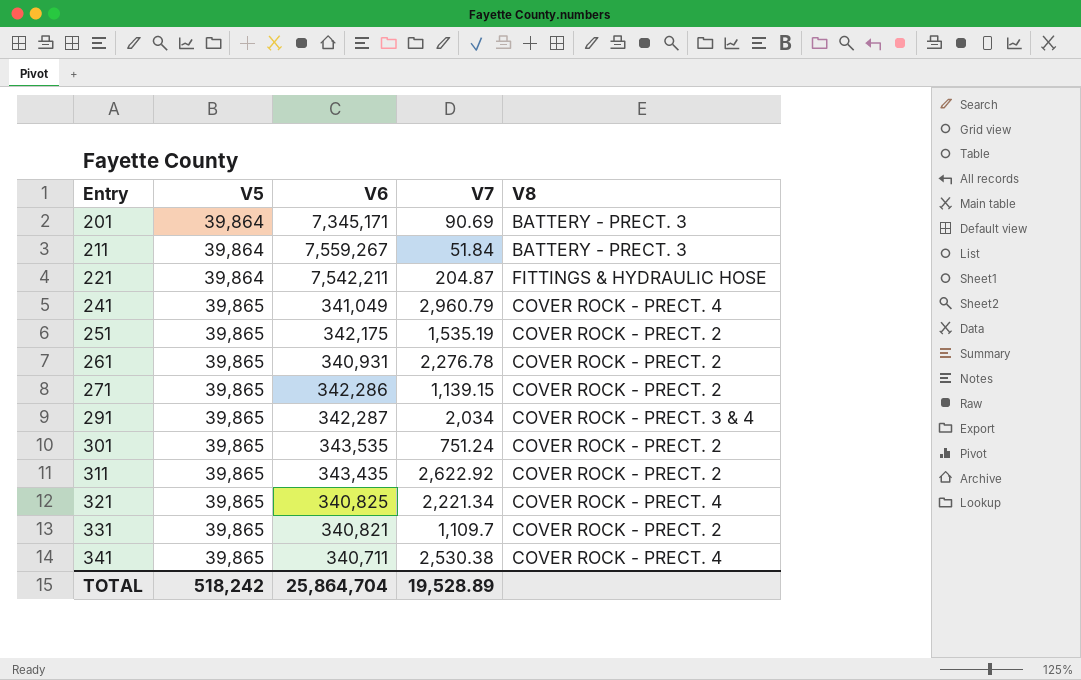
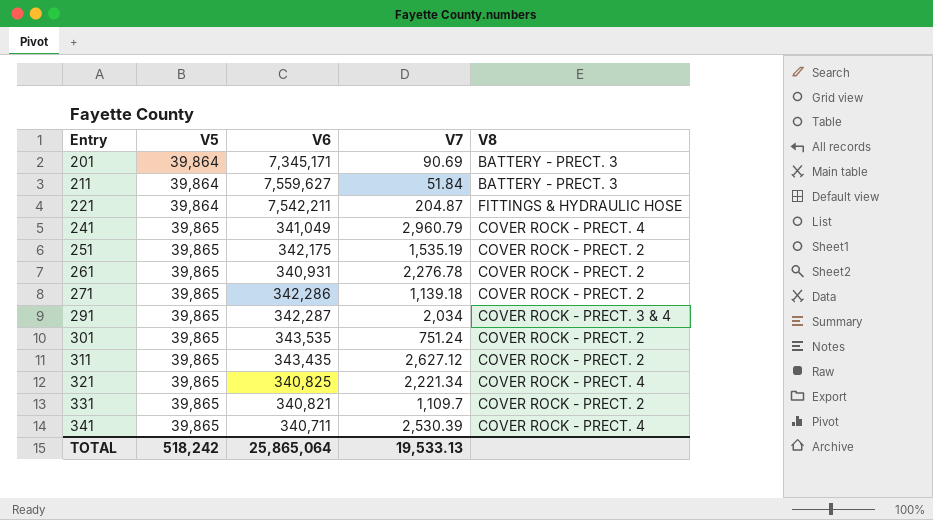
211 | V6: 7,559,267 -> 7,559,627
271 | V7: 1,139.15 -> 1,139.18
311 | V7: 2,622.92 -> 2,627.12
341 | V7: 2,530.38 -> 2,530.39
TOTAL | V6: 25,864,704 -> 25,865,064
TOTAL | V7: 19,528.89 -> 19,533.13

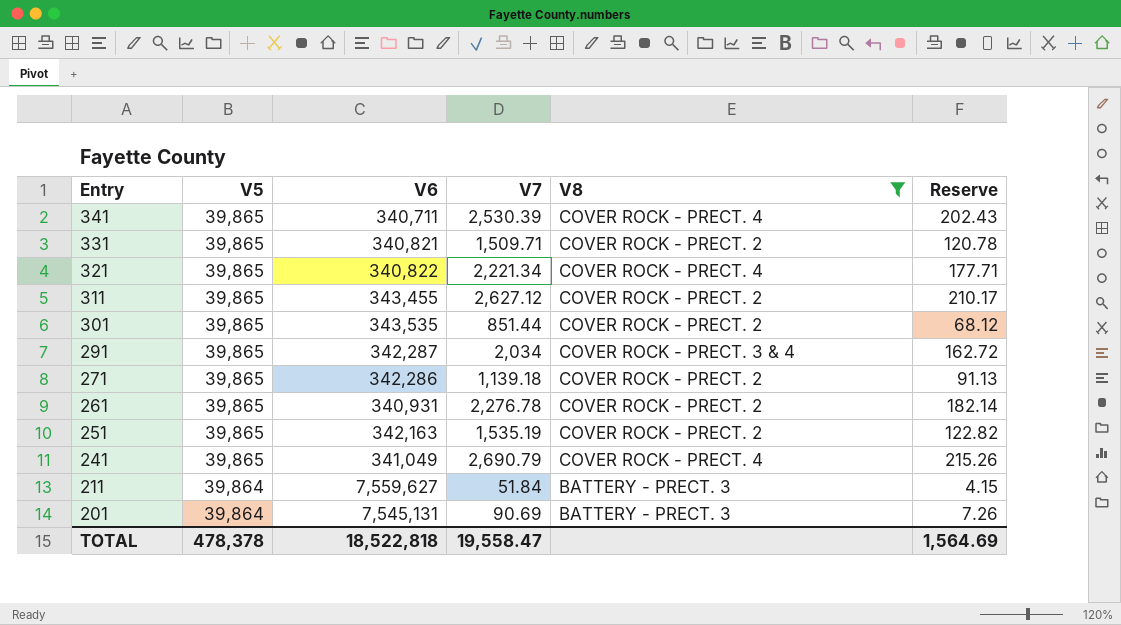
filter: none -> V8 != FITTINGS & HYDRAULIC HOSE
row order: Entry ascending -> Entry descending
column Reserve | formula: none -> [V7] * 0.08
331 | V7: 1,109.7 -> 1,509.71
321 | V6: 340,825 -> 340,822
311 | V6: 343,435 -> 343,455
301 | V7: 751.24 -> 851.44
251 | V6: 342,175 -> 342,163
241 | V7: 2,960.79 -> 2,690.79
201 | V6: 7,345,171 -> 7,545,131
TOTAL | V5: 518,242 -> 478,378
TOTAL | V6: 25,865,064 -> 18,522,818
TOTAL | V7: 19,533.13 -> 19,558.47

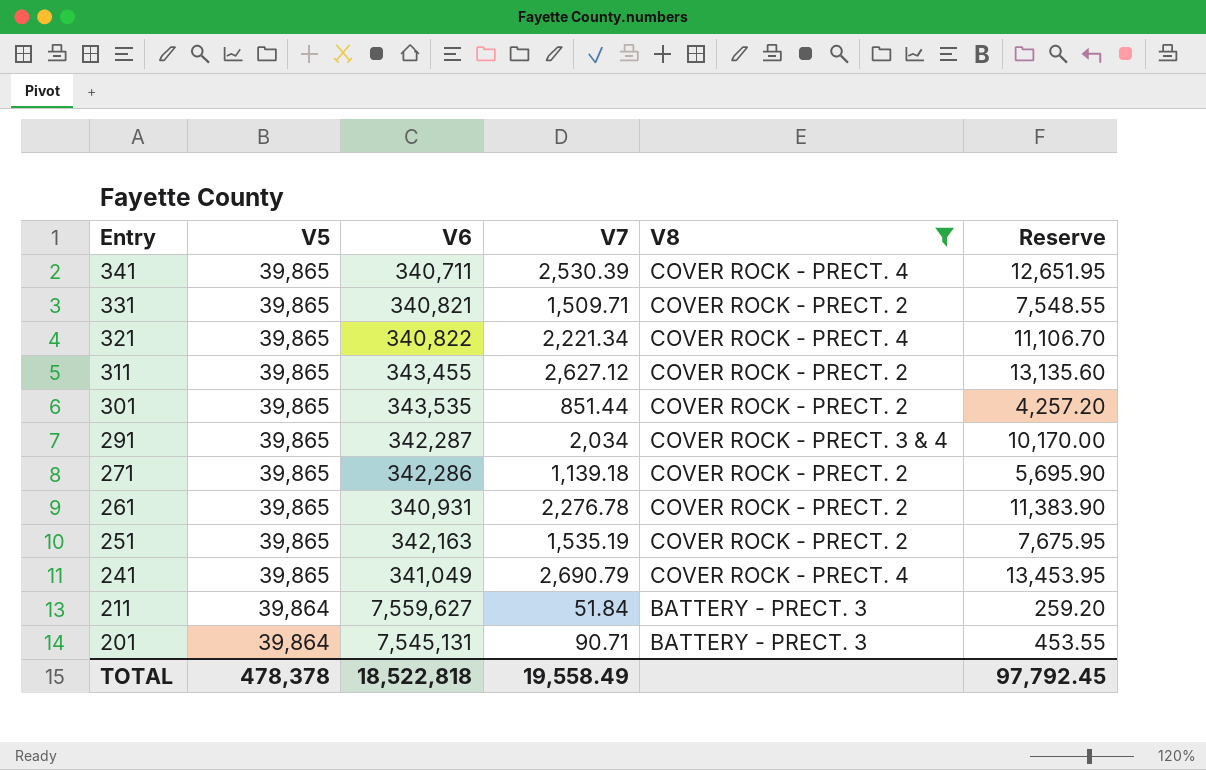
column Reserve | formula: [V7] * 0.08 -> [V7] * 5
201 | V7: 90.69 -> 90.71
TOTAL | V7: 19,558.47 -> 19,558.49
TOTAL | Reserve: 1,564.69 -> 97,792.45

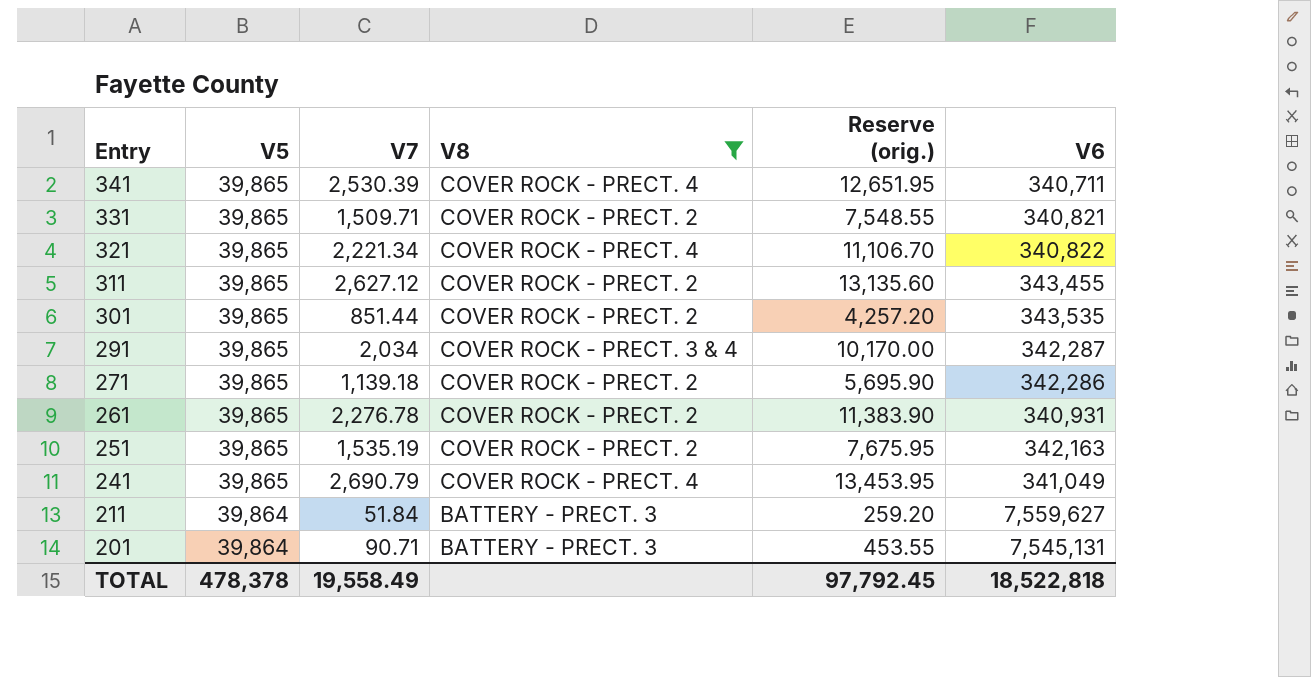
column name: Reserve -> Reserve (orig.)
column V6 | position: 3 -> 6

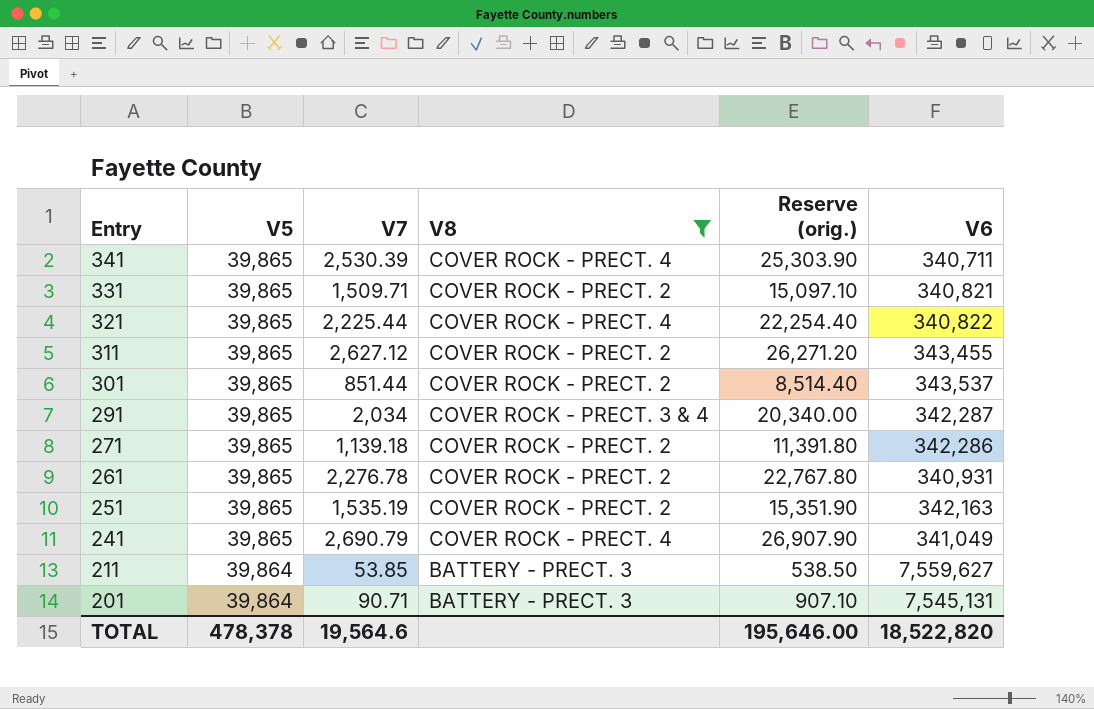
column Reserve (orig.) | formula: [V7] * 5 -> [V7] * 10
321 | V7: 2,221.34 -> 2,225.44
301 | V6: 343,535 -> 343,537
211 | V7: 51.84 -> 53.85
TOTAL | V7: 19,558.49 -> 19,564.6
TOTAL | Reserve (orig.): 97,792.45 -> 195,646.00
TOTAL | V6: 18,522,818 -> 18,522,820

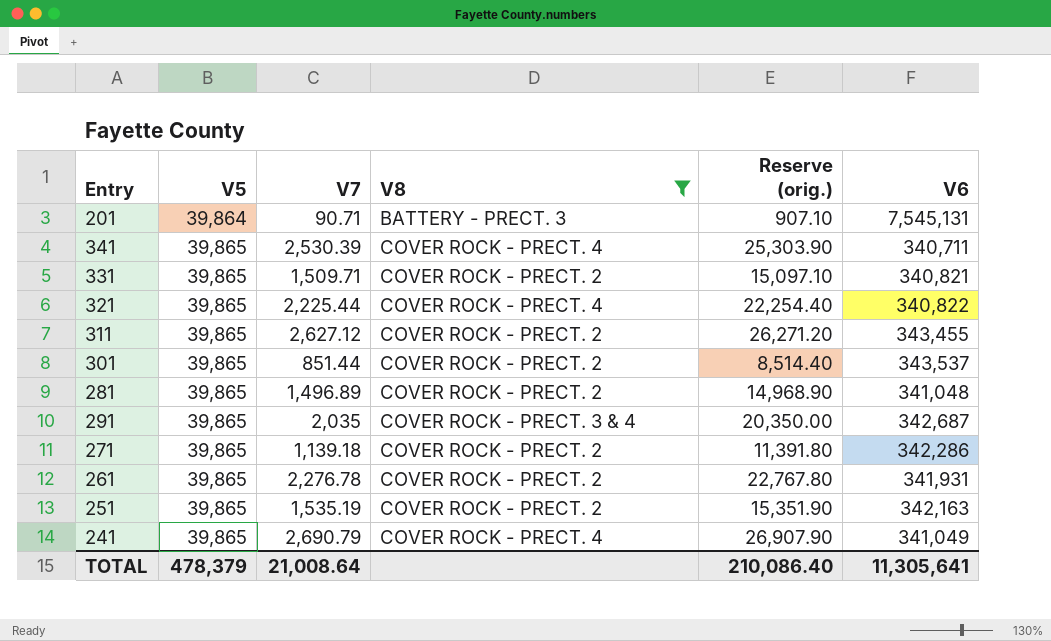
row order: Entry descending -> V5 ascending
row 211: 39,864 | 53.85 | BATTERY - PRECT. 3 | 538.50 | 7,559,627 -> none
row 281: none -> 39,865 | 1,496.89 | COVER ROCK - PRECT. 2 | 14,968.90 | 341,048
291 | V7: 2,034 -> 2,035
291 | Reserve (orig.): 20,340.00 -> 20,350.00
291 | V6: 342,287 -> 342,687
261 | V6: 340,931 -> 341,931
TOTAL | V5: 478,378 -> 478,379
TOTAL | V7: 19,564.6 -> 21,008.64
TOTAL | Reserve (orig.): 195,646.00 -> 210,086.40
TOTAL | V6: 18,522,820 -> 11,305,641

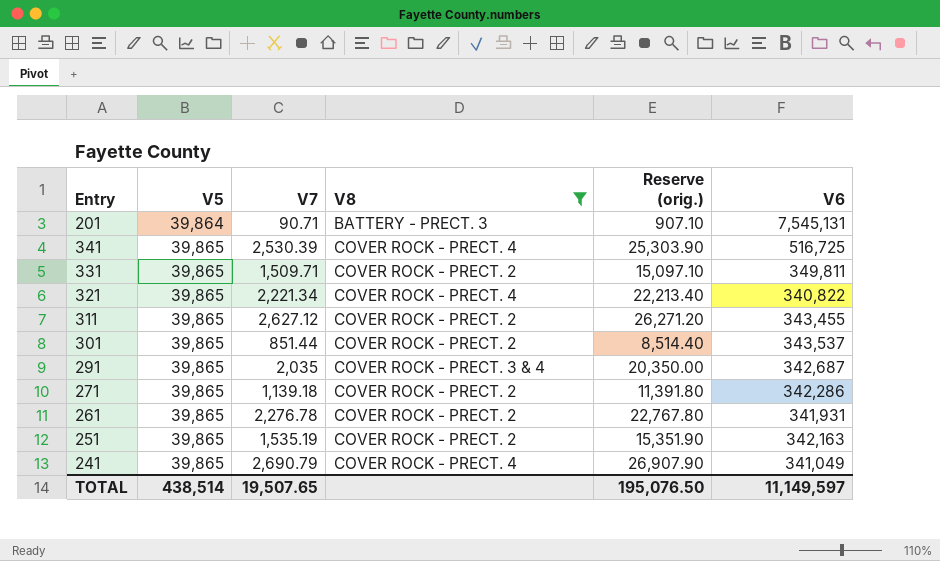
row 281: 39,865 | 1,496.89 | COVER ROCK - PRECT. 2 | 14,968.90 | 341,048 -> none
341 | V6: 340,711 -> 516,725
331 | V6: 340,821 -> 349,811
321 | V7: 2,225.44 -> 2,221.34
321 | Reserve (orig.): 22,254.40 -> 22,213.40
TOTAL | V5: 478,379 -> 438,514
TOTAL | V7: 21,008.64 -> 19,507.65
TOTAL | Reserve (orig.): 210,086.40 -> 195,076.50
TOTAL | V6: 11,305,641 -> 11,149,597

